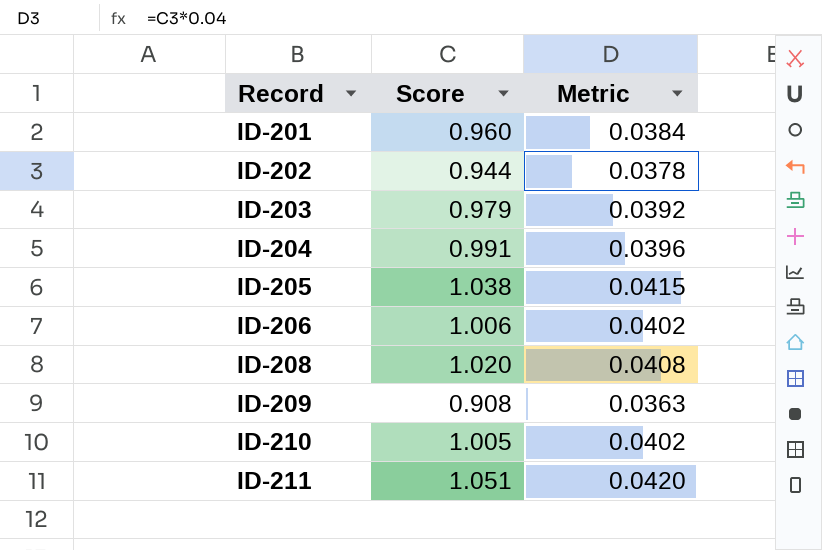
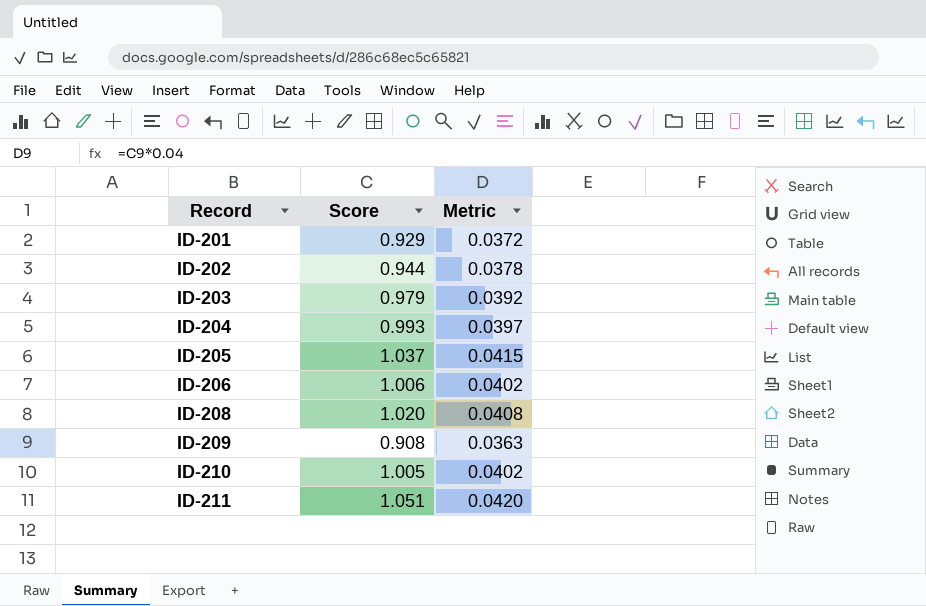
ID-201 | Score: 0.960 -> 0.929
ID-201 | Metric: 0.0384 -> 0.0372
ID-204 | Score: 0.991 -> 0.993
ID-204 | Metric: 0.0396 -> 0.0397
ID-205 | Score: 1.038 -> 1.037

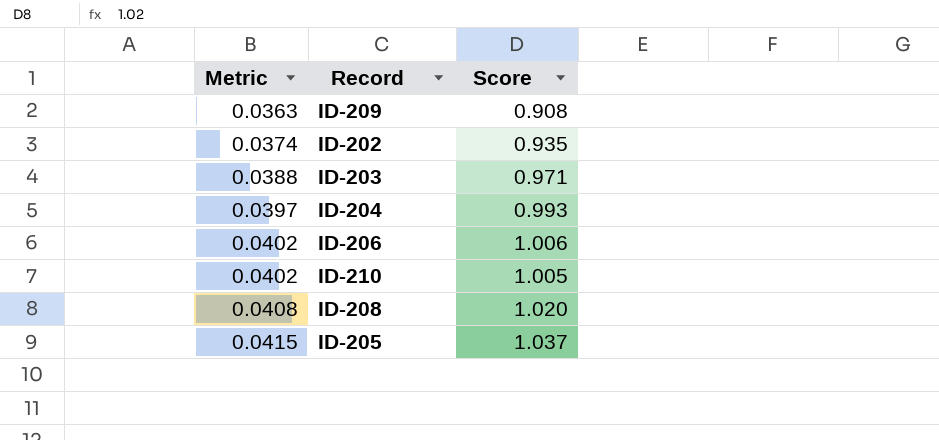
row order: Record ascending -> Metric ascending
column Metric | position: 3 -> 1
row ID-201: 0.929 | 0.0372 -> none
row ID-211: 1.051 | 0.0420 -> none
ID-202 | Metric: 0.0378 -> 0.0374
ID-202 | Score: 0.944 -> 0.935
ID-203 | Metric: 0.0392 -> 0.0388
ID-203 | Score: 0.979 -> 0.971

